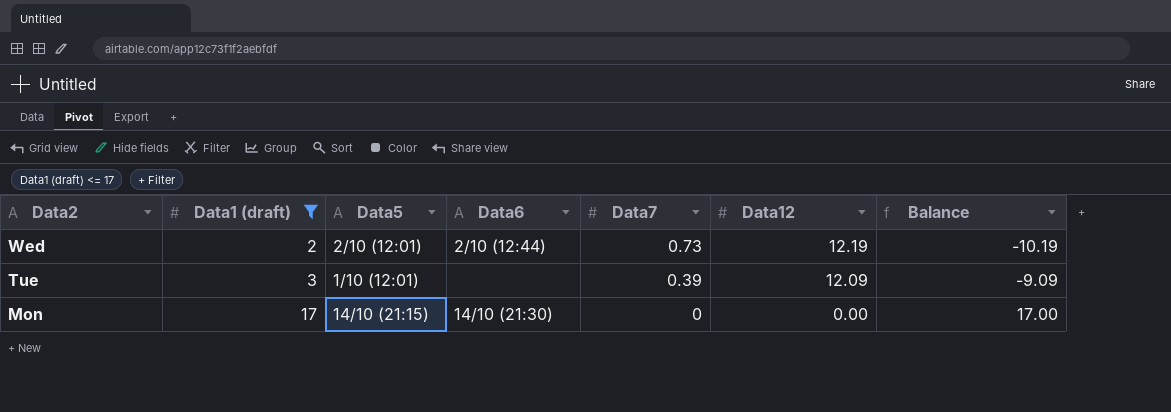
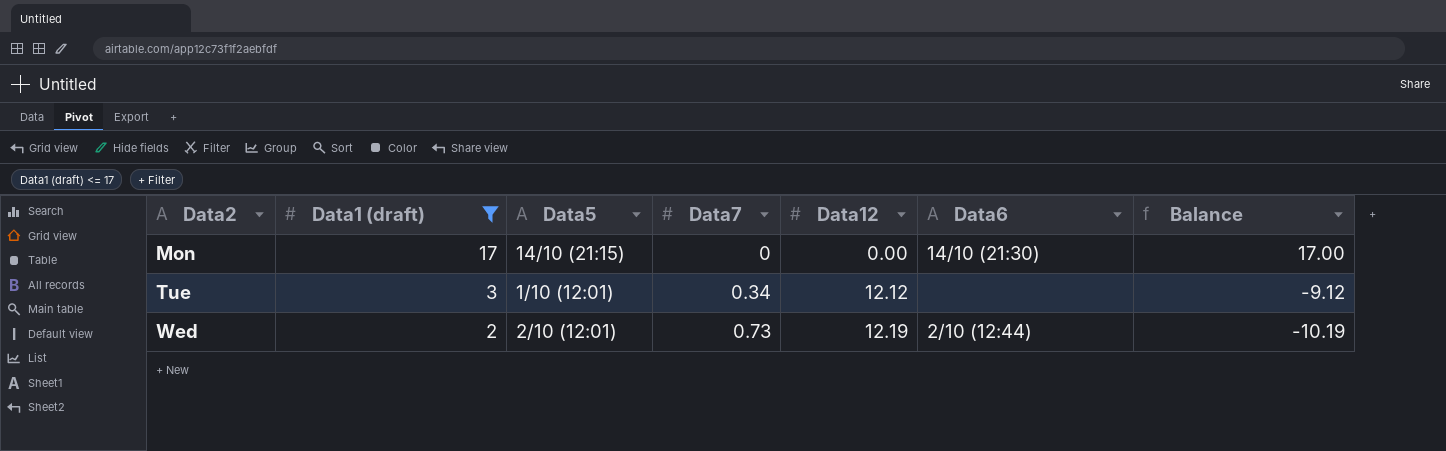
row order: Data2 descending -> Data2 ascending
column Data6 | position: 4 -> 6
Tue | Data7: 0.39 -> 0.34
Tue | Data12: 12.09 -> 12.12
Tue | Balance: -9.09 -> -9.12

